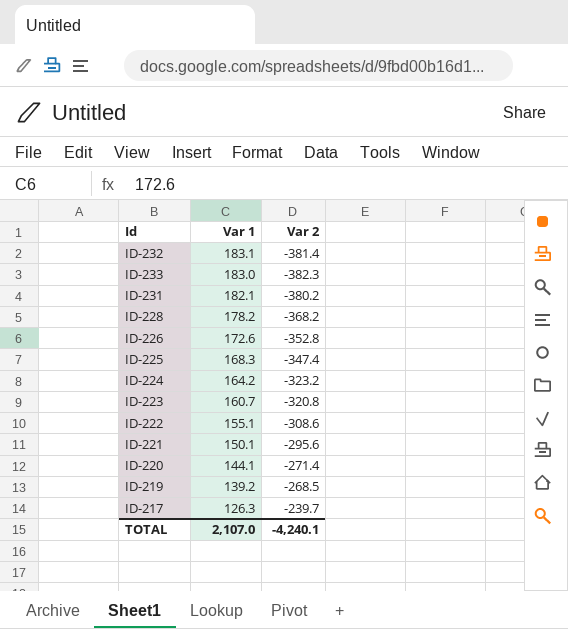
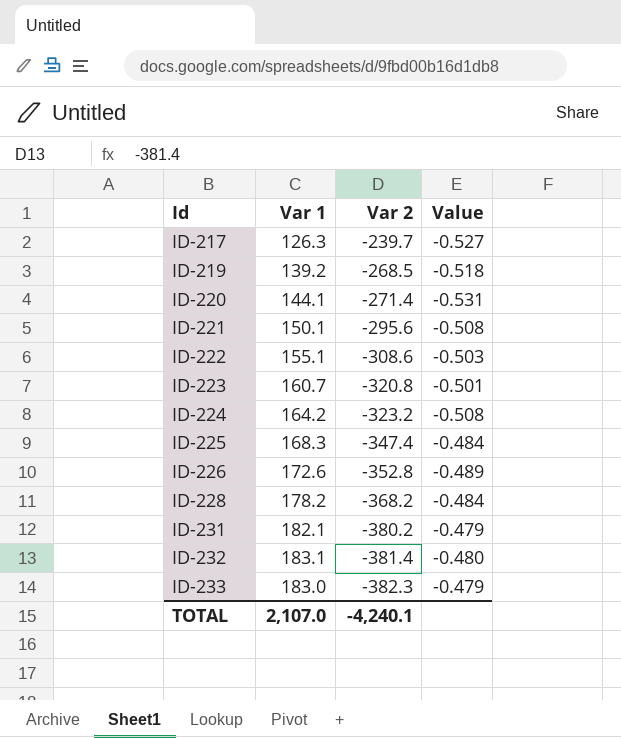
row order: Var 1 descending -> Id ascending
column Value | formula: none -> [Var 1] / [Var 2]

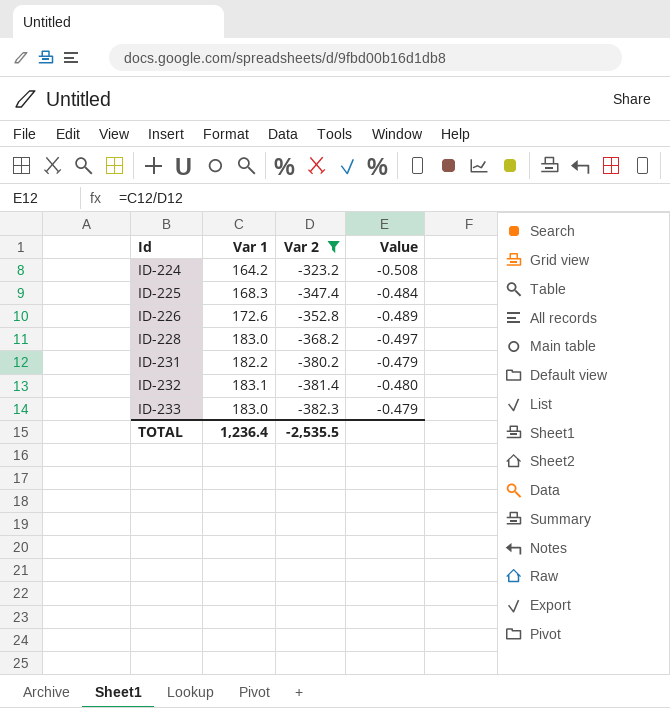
filter: none -> Var 2 <= -323.2
ID-228 | Var 1: 178.2 -> 183.0
ID-228 | Value: -0.484 -> -0.497
ID-231 | Var 1: 182.1 -> 182.2
TOTAL | Var 1: 2,107.0 -> 1,236.4
TOTAL | Var 2: -4,240.1 -> -2,535.5

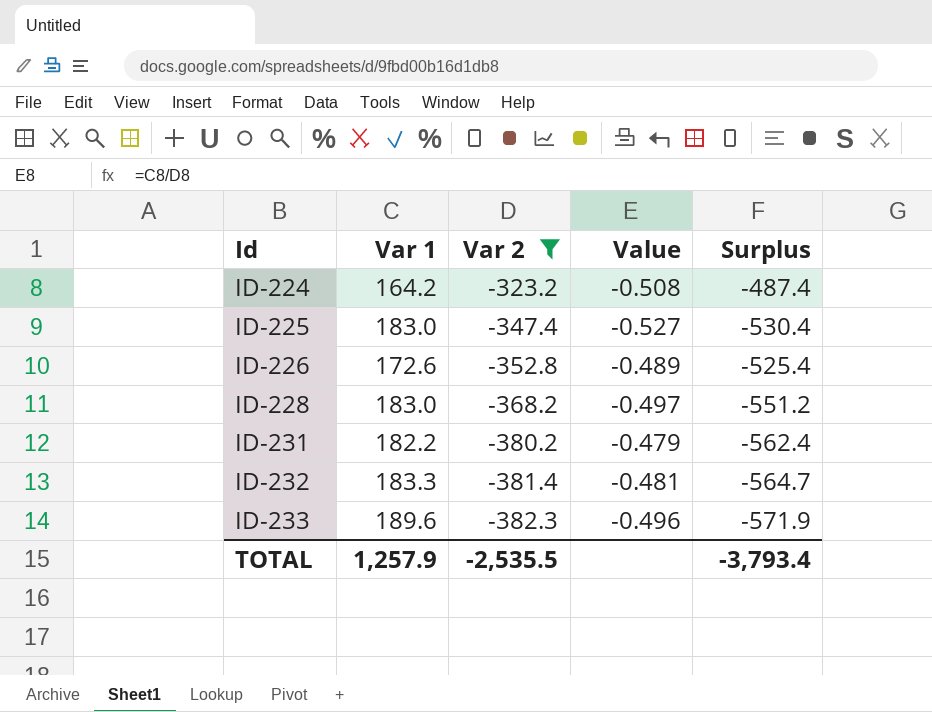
column Surplus | formula: none -> [Var 2] - [Var 1]
ID-225 | Var 1: 168.3 -> 183.0
ID-225 | Value: -0.484 -> -0.527
ID-232 | Var 1: 183.1 -> 183.3
ID-232 | Value: -0.480 -> -0.481
ID-233 | Var 1: 183.0 -> 189.6
ID-233 | Value: -0.479 -> -0.496
TOTAL | Var 1: 1,236.4 -> 1,257.9

